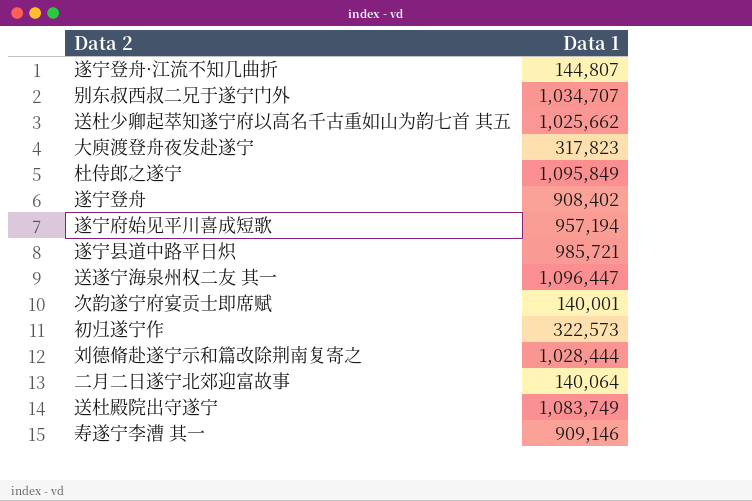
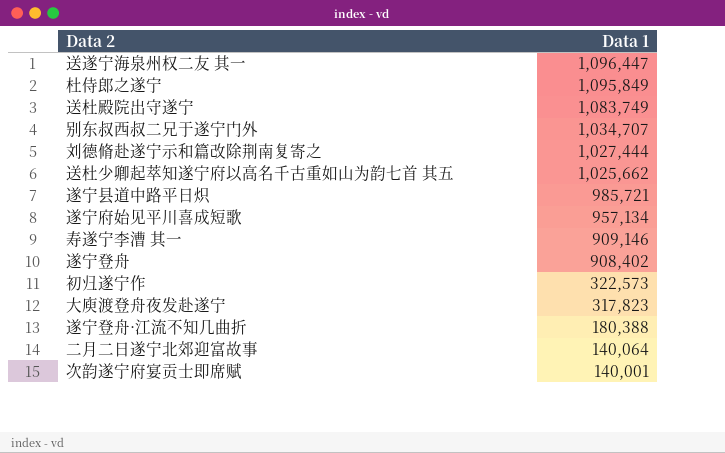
row order: none -> Data 1 descending
刘德脩赴遂宁示和篇改除荆南复寄之 | Data 1: 1,028,444 -> 1,027,444
遂宁府始见平川喜成短歌 | Data 1: 957,194 -> 957,134
遂宁登舟·江流不知几曲折 | Data 1: 144,807 -> 180,388

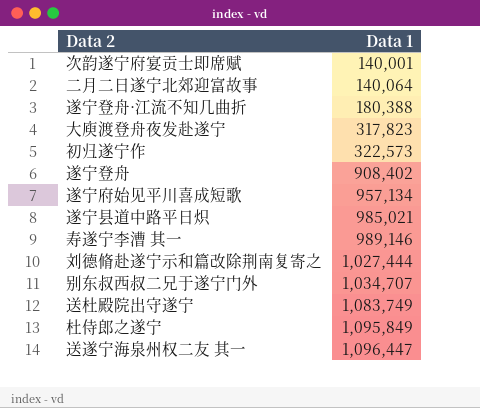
row order: Data 1 descending -> Data 1 ascending
row 送杜少卿起萃知遂宁府以高名千古重如山为韵七首 其五: 1,025,662 -> none
遂宁县道中路平日炽 | Data 1: 985,721 -> 985,021
寿遂宁李漕 其一 | Data 1: 909,146 -> 989,146

